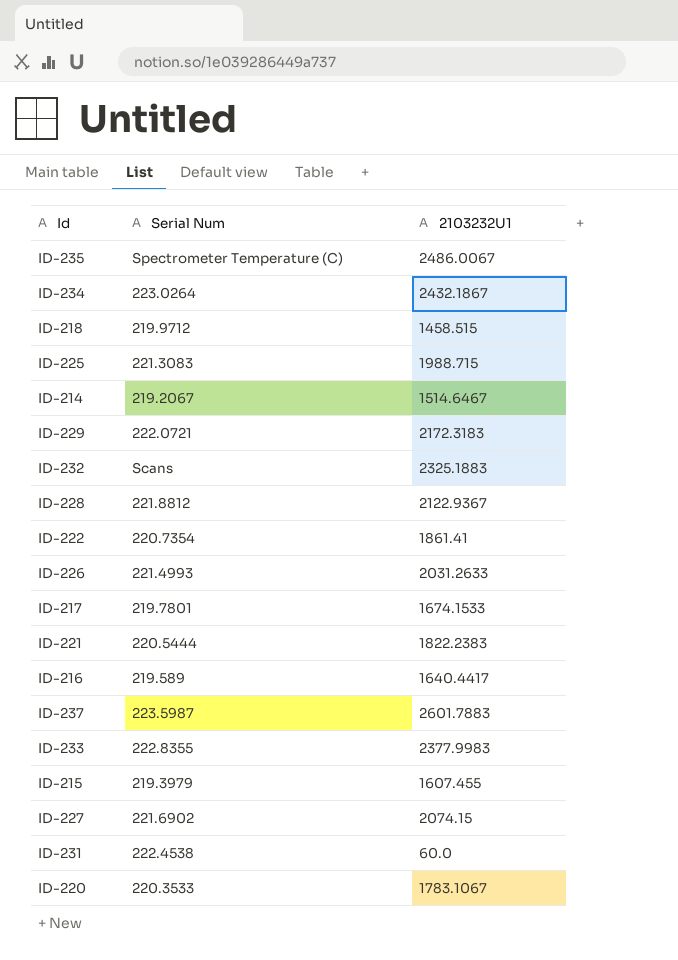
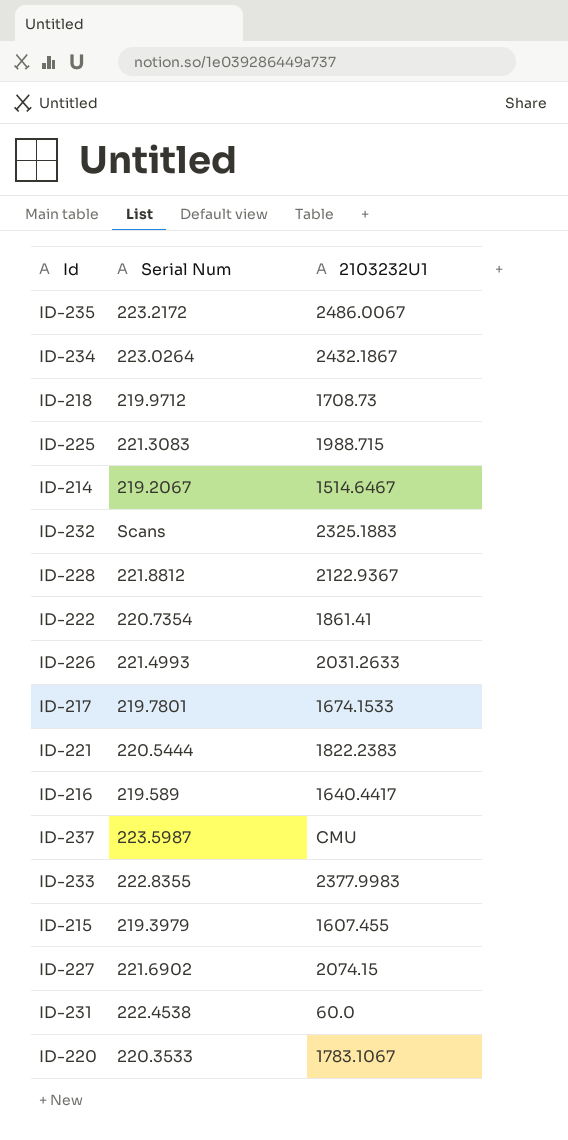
row ID-229: 222.0721 | 2172.3183 -> none
ID-235 | Serial Num: Spectrometer Temperature (C) -> 223.2172
ID-218 | 2103232U1: 1458.515 -> 1708.73
ID-237 | 2103232U1: 2601.7883 -> CMU

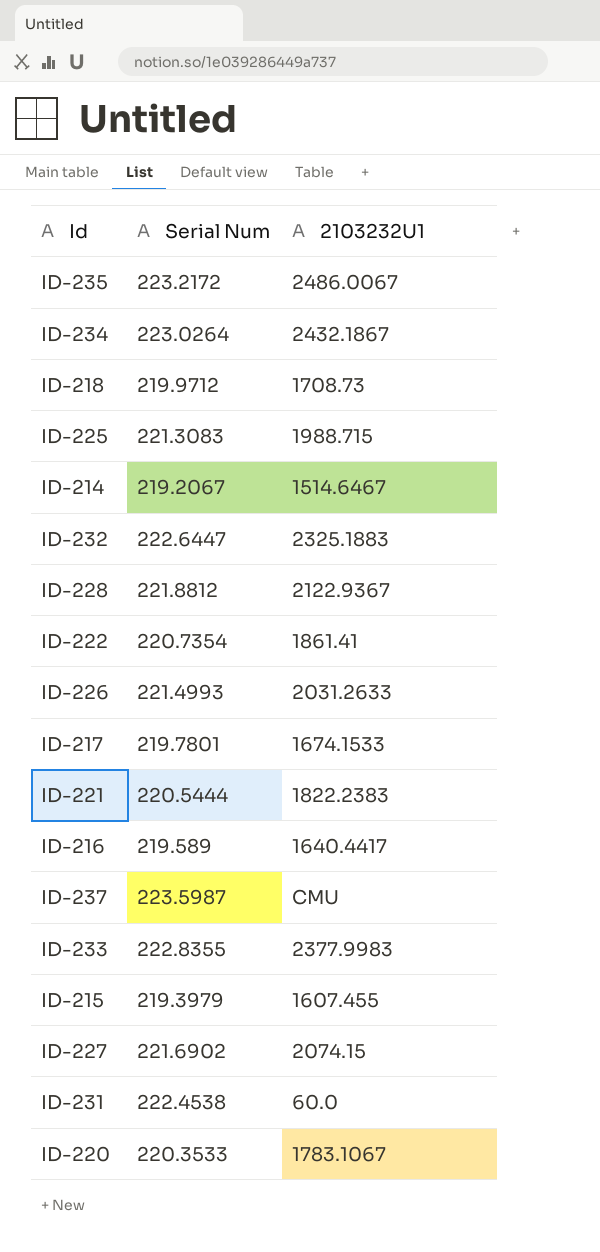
ID-232 | Serial Num: Scans -> 222.6447

